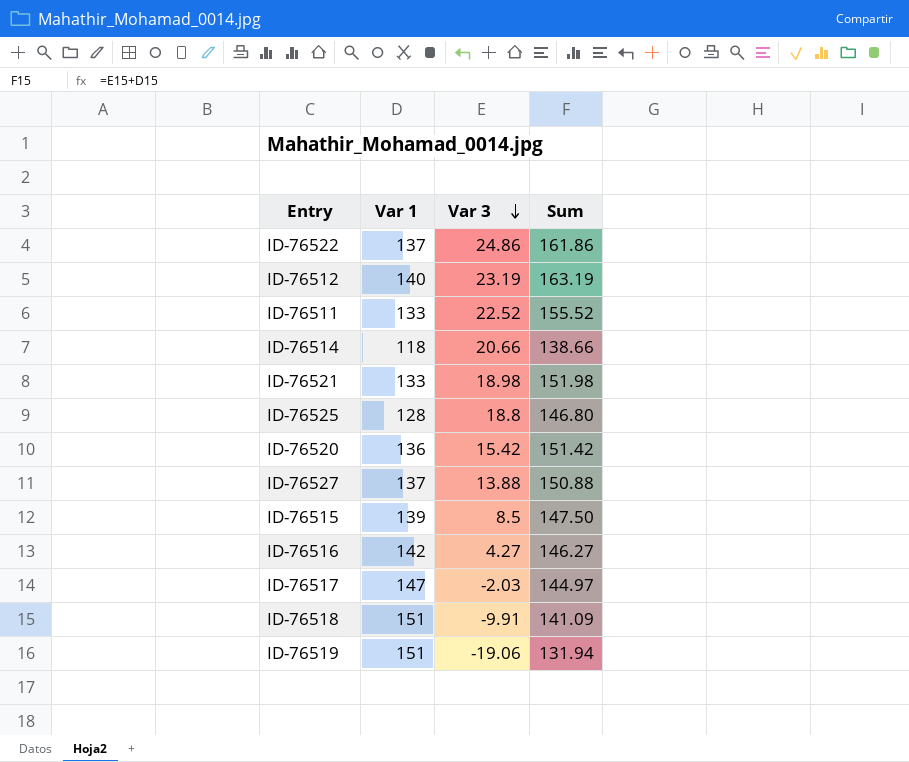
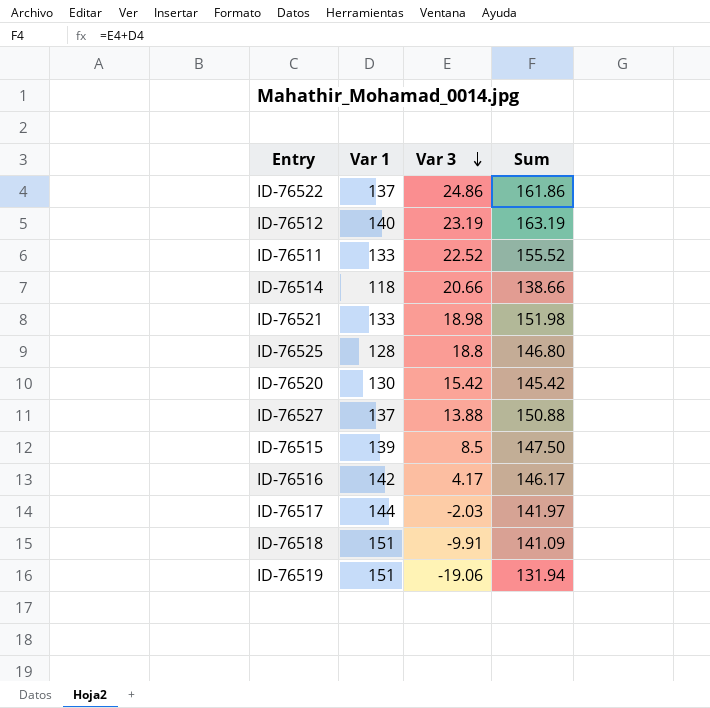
ID-76520 | Var 1: 136 -> 130
ID-76520 | Sum: 151.42 -> 145.42
ID-76516 | Var 3: 4.27 -> 4.17
ID-76516 | Sum: 146.27 -> 146.17
ID-76517 | Var 1: 147 -> 144
ID-76517 | Sum: 144.97 -> 141.97

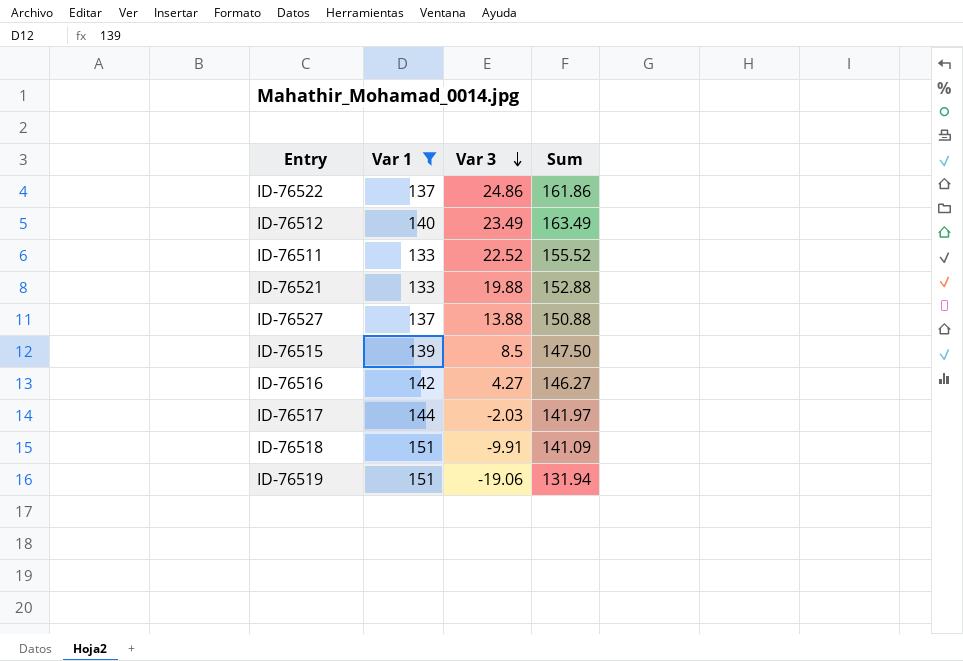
filter: none -> Var 1 >= 133
ID-76512 | Var 3: 23.19 -> 23.49
ID-76512 | Sum: 163.19 -> 163.49
ID-76521 | Var 3: 18.98 -> 19.88
ID-76521 | Sum: 151.98 -> 152.88
ID-76516 | Var 3: 4.17 -> 4.27
ID-76516 | Sum: 146.17 -> 146.27

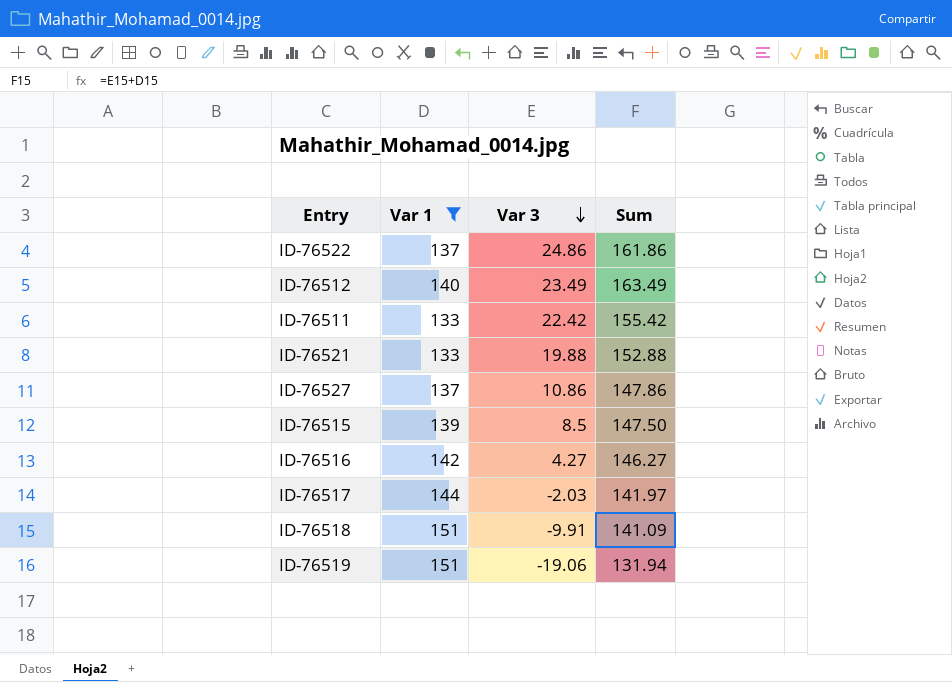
ID-76511 | Var 3: 22.52 -> 22.42
ID-76511 | Sum: 155.52 -> 155.42
ID-76527 | Var 3: 13.88 -> 10.86
ID-76527 | Sum: 150.88 -> 147.86

